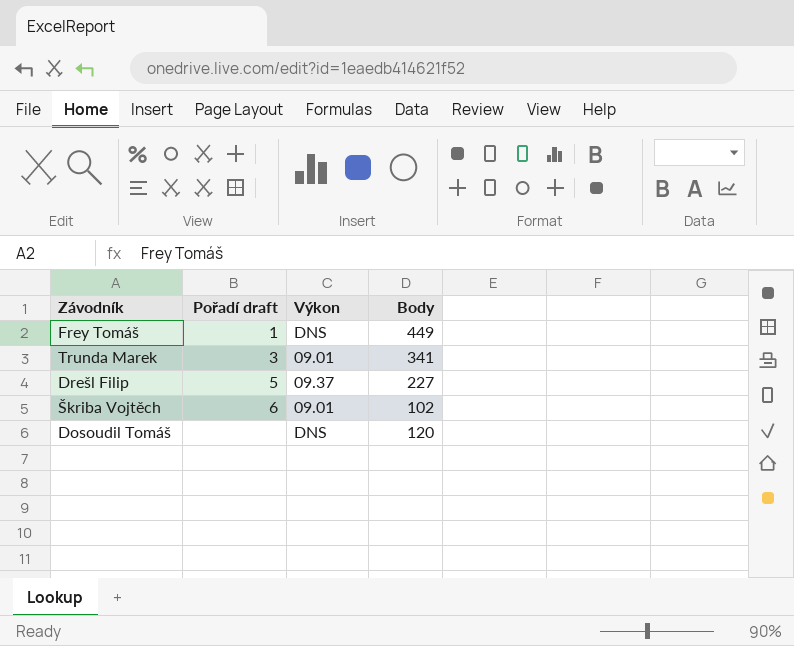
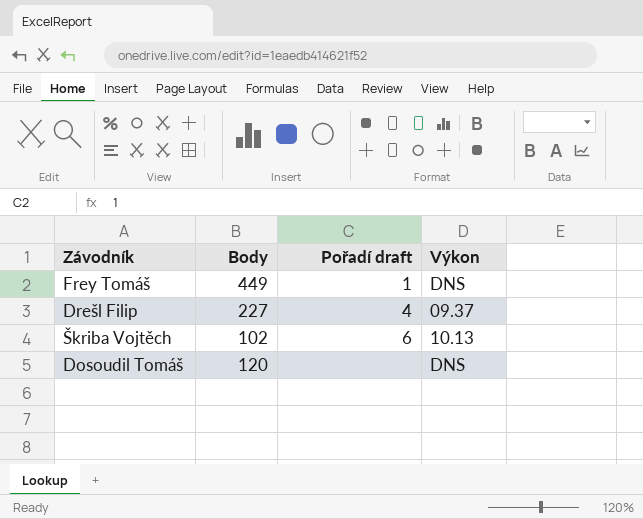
column Body | position: 4 -> 2
row Trunda Marek: 3 | 09.01 | 341 -> none
Drešl Filip | Pořadí draft: 5 -> 4
Škriba Vojtěch | Výkon: 09.01 -> 10.13

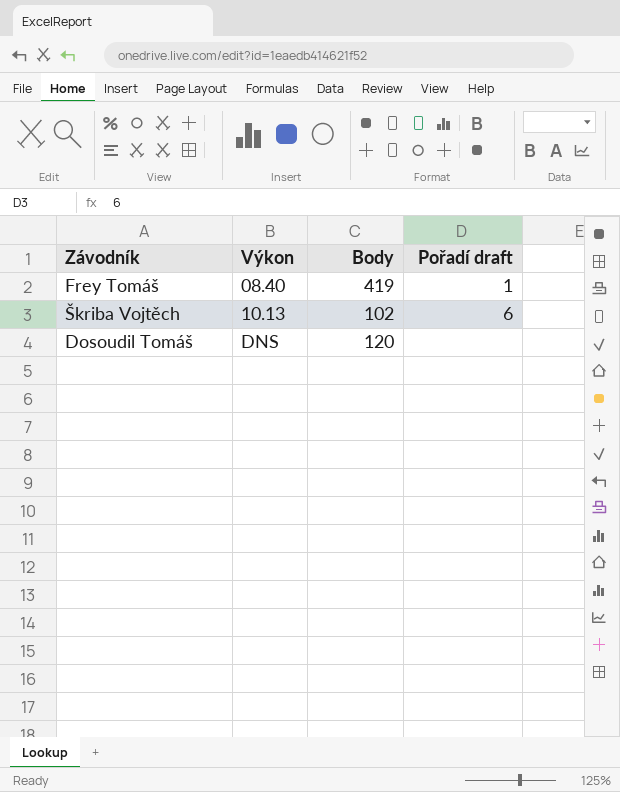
column Výkon | position: 4 -> 2
row Drešl Filip: 227 | 4 | 09.37 -> none
Frey Tomáš | Výkon: DNS -> 08.40
Frey Tomáš | Body: 449 -> 419

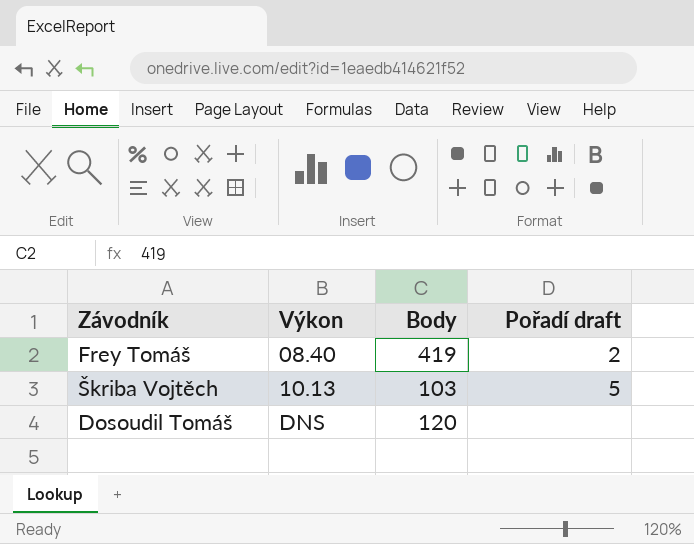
Frey Tomáš | Pořadí draft: 1 -> 2
Škriba Vojtěch | Body: 102 -> 103
Škriba Vojtěch | Pořadí draft: 6 -> 5

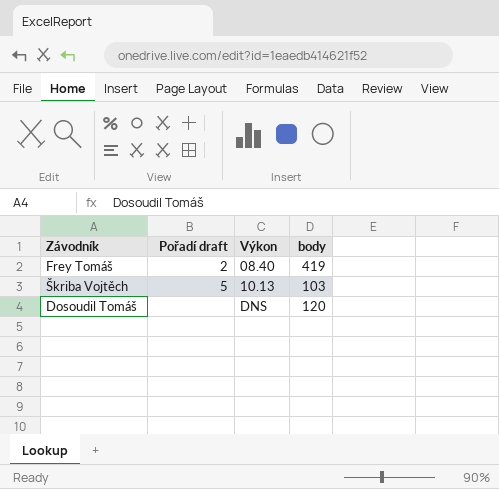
column Pořadí draft | position: 4 -> 2
column name: Body -> body

